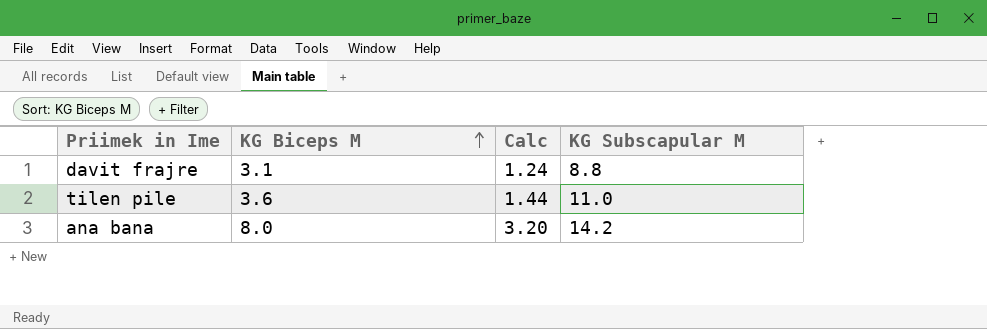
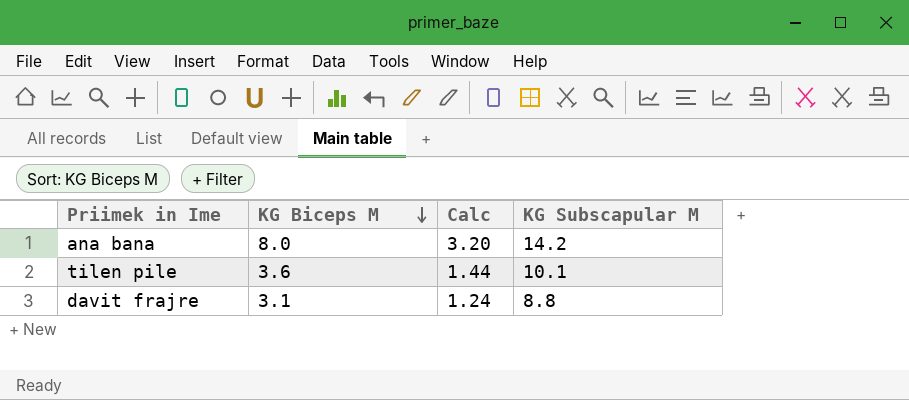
row order: KG Biceps M ascending -> KG Biceps M descending
tilen pile | KG Subscapular M: 11.0 -> 10.1

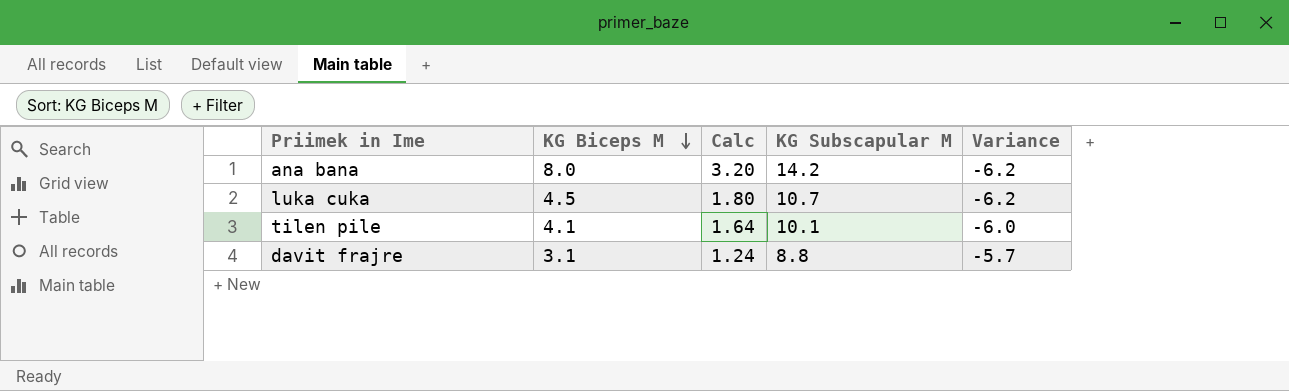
column Variance | formula: none -> [KG Biceps M] - [KG Subscapular M]
row luka cuka: none -> 4.5 | 1.80 | 10.7 | -6.2
tilen pile | KG Biceps M: 3.6 -> 4.1
tilen pile | Calc: 1.44 -> 1.64

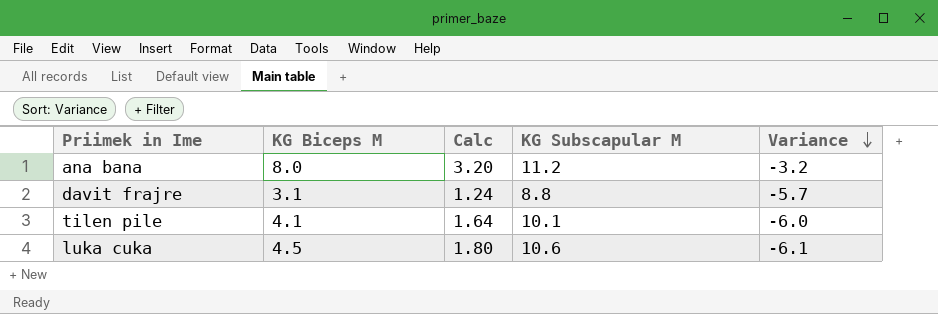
row order: KG Biceps M descending -> Variance descending
ana bana | KG Subscapular M: 14.2 -> 11.2
ana bana | Variance: -6.2 -> -3.2
luka cuka | KG Subscapular M: 10.7 -> 10.6
luka cuka | Variance: -6.2 -> -6.1

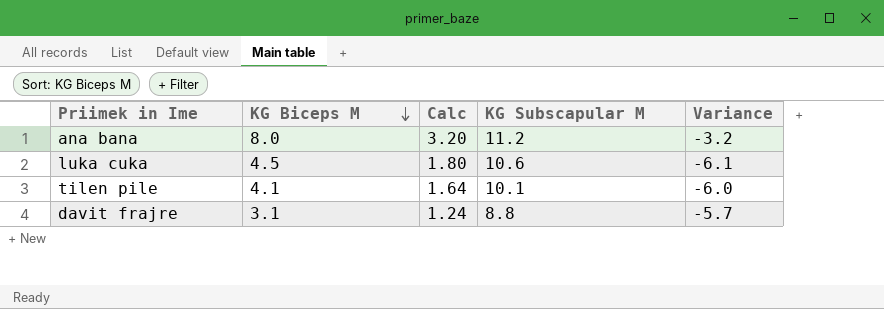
row order: Variance descending -> KG Biceps M descending

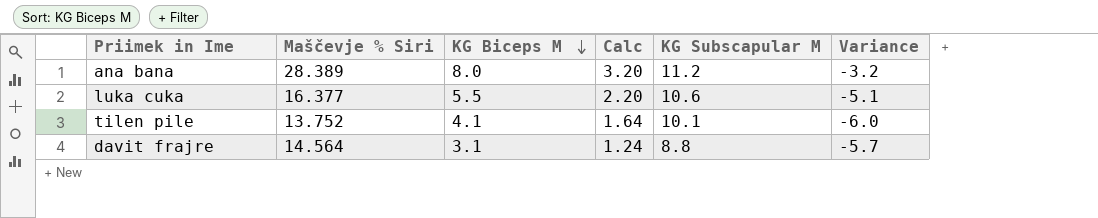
column Maščevje % Siri | position: none -> 2
luka cuka | KG Biceps M: 4.5 -> 5.5
luka cuka | Calc: 1.80 -> 2.20
luka cuka | Variance: -6.1 -> -5.1

